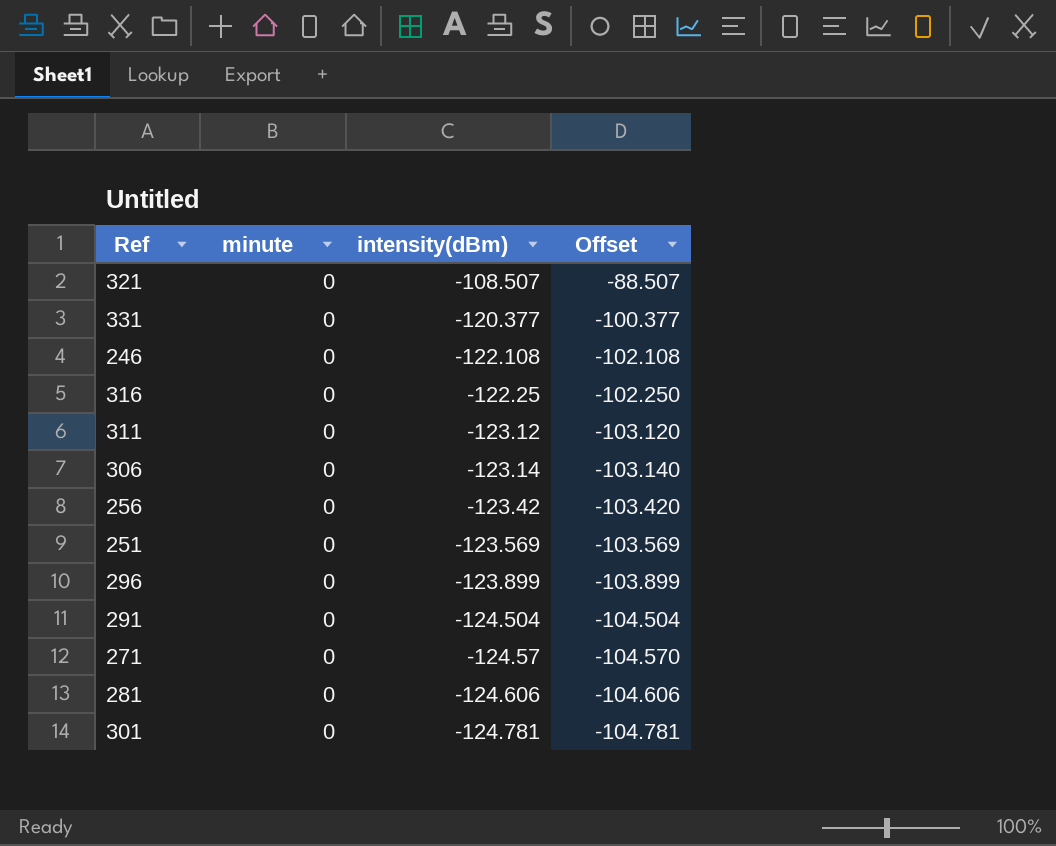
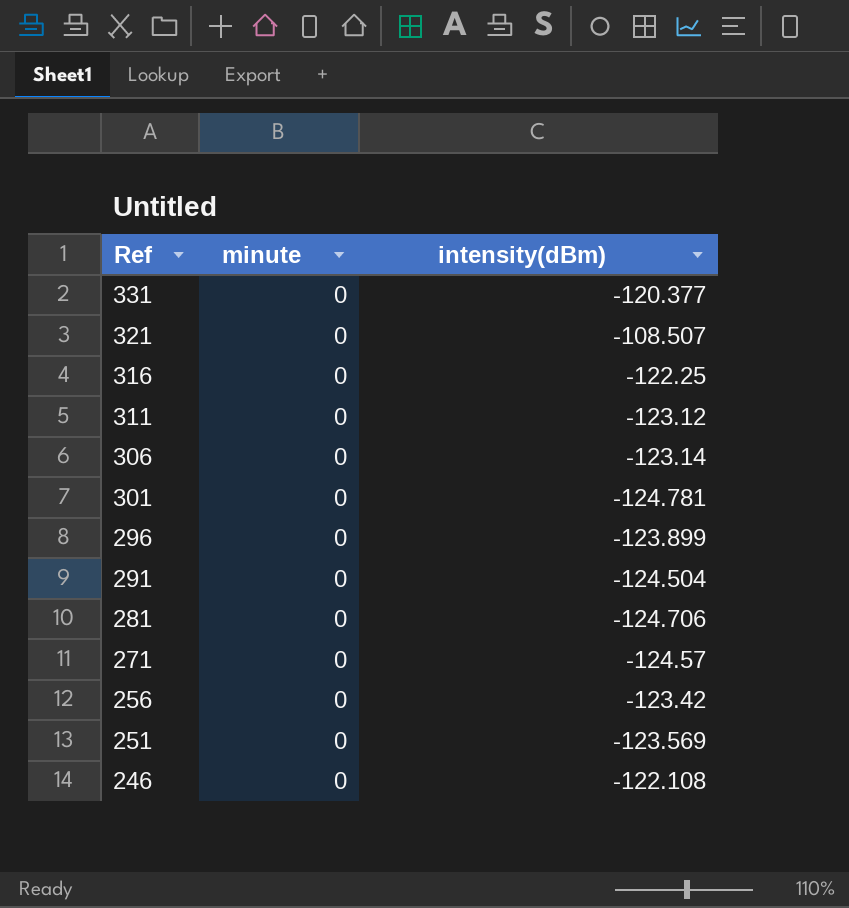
row order: intensity(dBm) descending -> Ref descending
column Offset | formula: [intensity(dBm)] + 20 -> none
281 | intensity(dBm): -124.606 -> -124.706

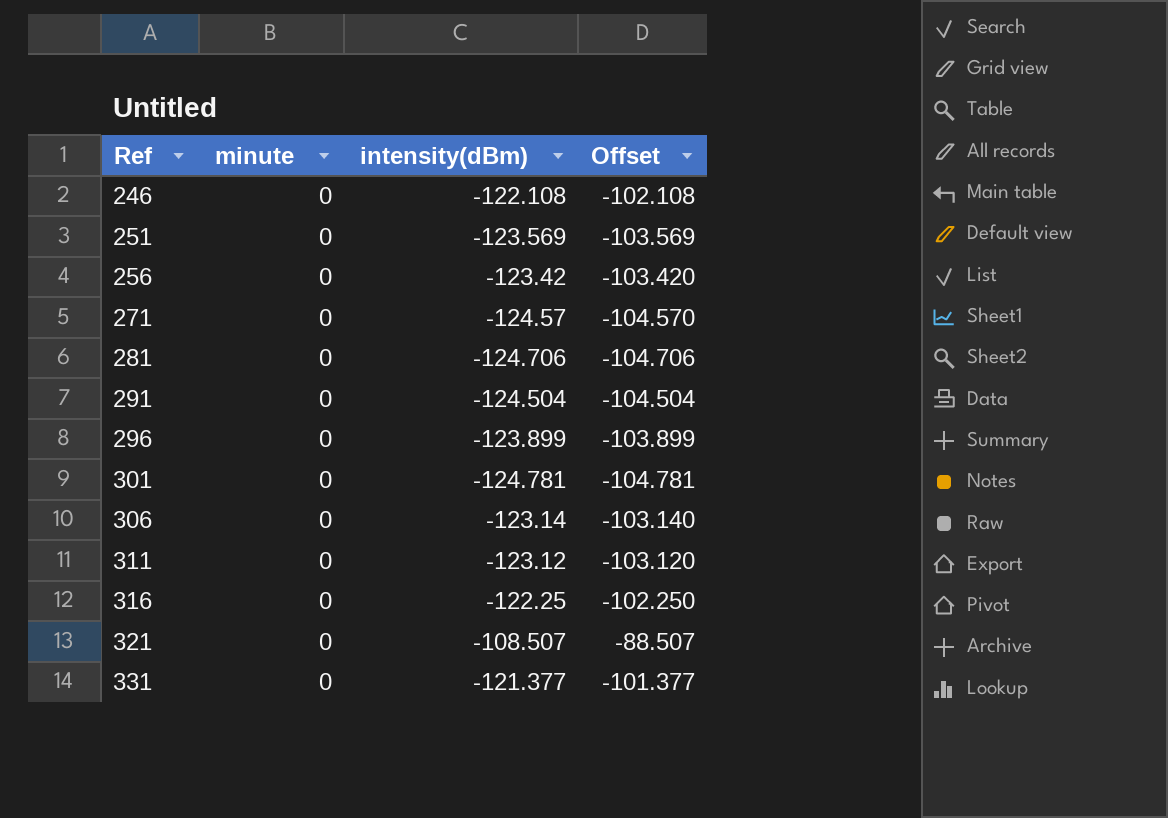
row order: Ref descending -> Ref ascending
column Offset | formula: none -> [intensity(dBm)] + 20
331 | intensity(dBm): -120.377 -> -121.377

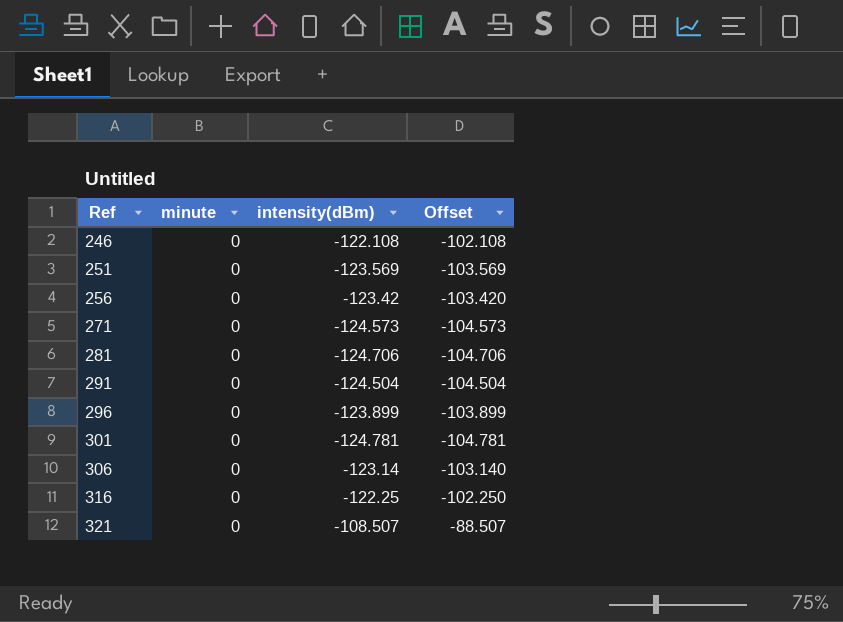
row 311: 0 | -123.12 | -103.120 -> none
row 331: 0 | -121.377 | -101.377 -> none
271 | intensity(dBm): -124.57 -> -124.573
271 | Offset: -104.570 -> -104.573

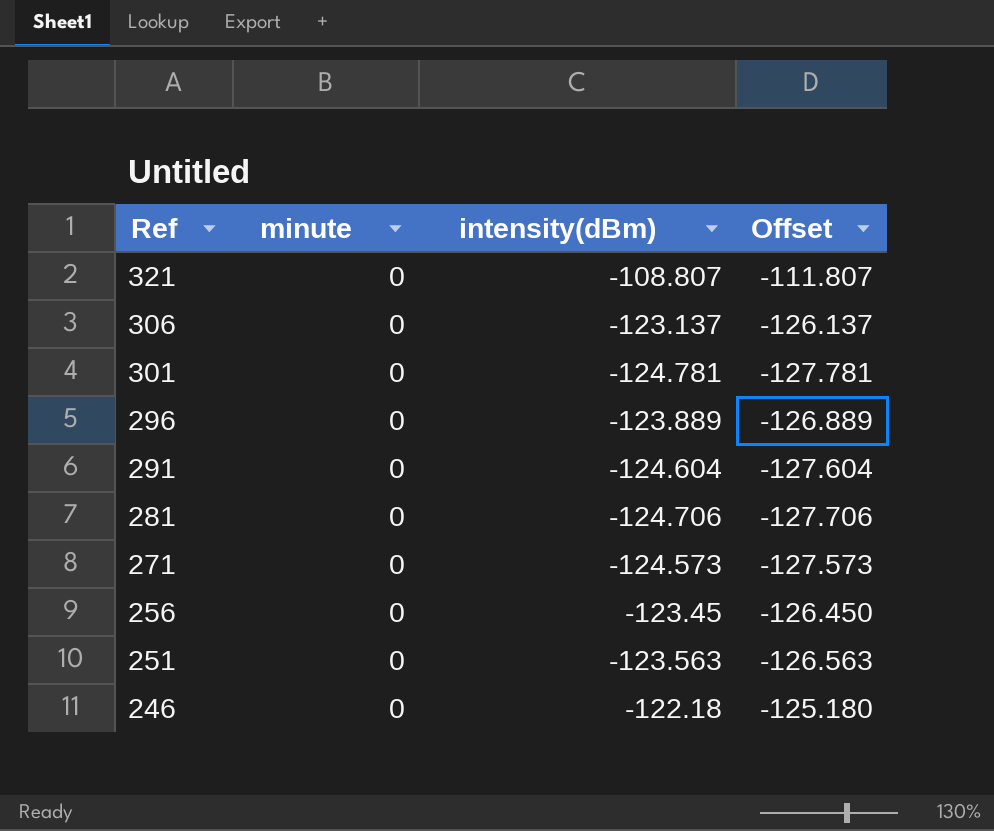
row order: Ref ascending -> Ref descending
column Offset | formula: [intensity(dBm)] + 20 -> [intensity(dBm)] - 3
row 316: 0 | -122.25 | -102.250 -> none
321 | intensity(dBm): -108.507 -> -108.807
306 | intensity(dBm): -123.14 -> -123.137
296 | intensity(dBm): -123.899 -> -123.889
291 | intensity(dBm): -124.504 -> -124.604
256 | intensity(dBm): -123.42 -> -123.45
251 | intensity(dBm): -123.569 -> -123.563
246 | intensity(dBm): -122.108 -> -122.18

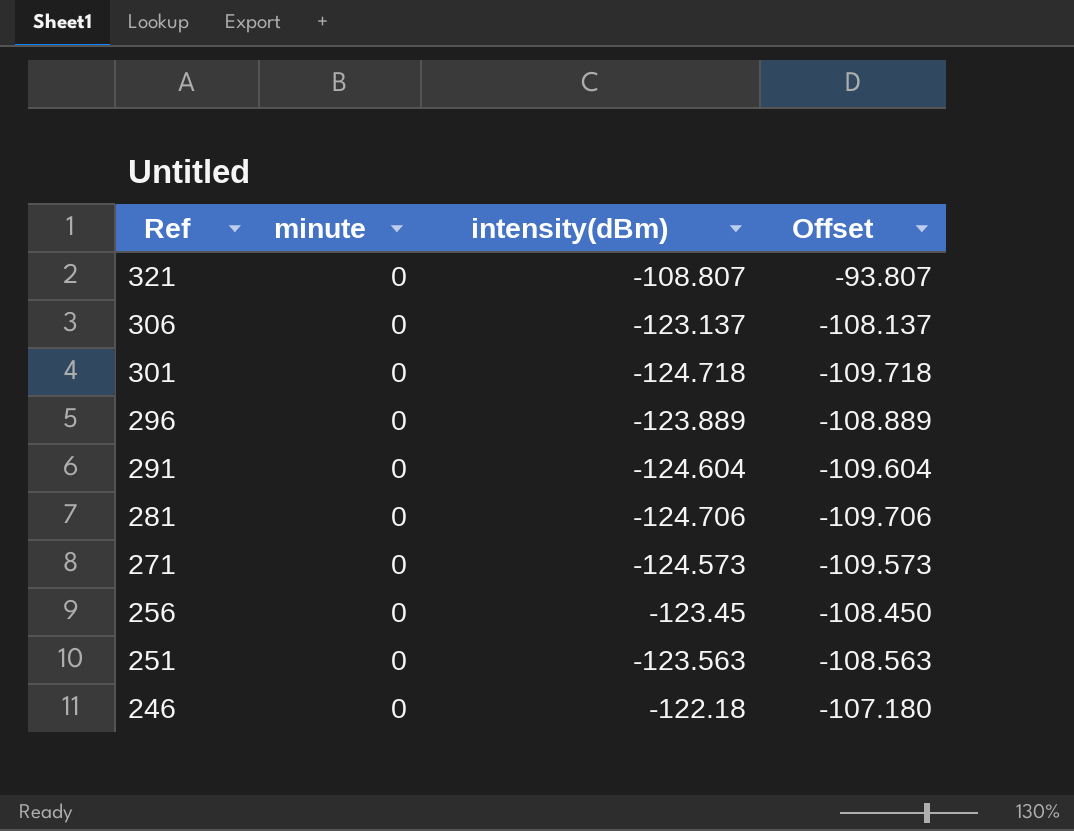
column Offset | formula: [intensity(dBm)] - 3 -> [intensity(dBm)] + 15
301 | intensity(dBm): -124.781 -> -124.718

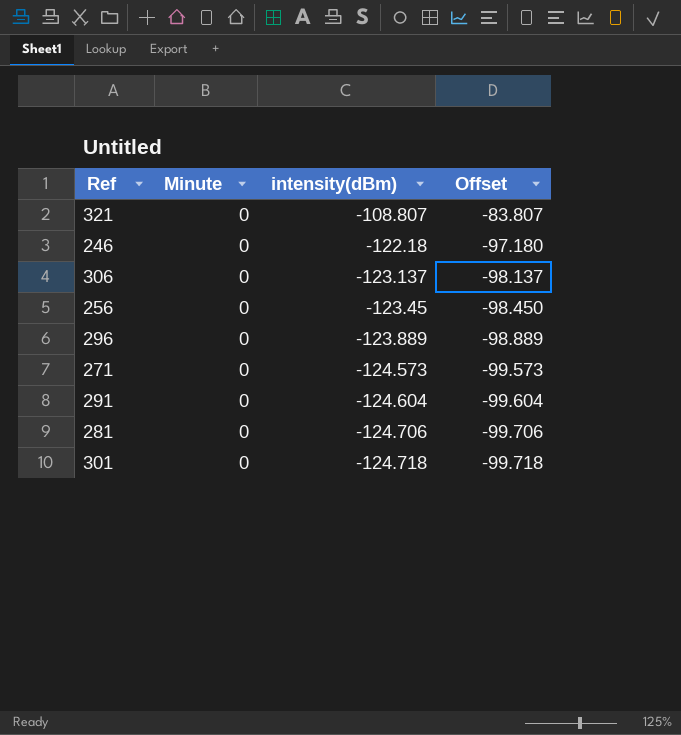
row order: Ref descending -> intensity(dBm) descending
column name: minute -> Minute
column Offset | formula: [intensity(dBm)] + 15 -> [intensity(dBm)] + 25
row 251: 0 | -123.563 | -108.563 -> none

